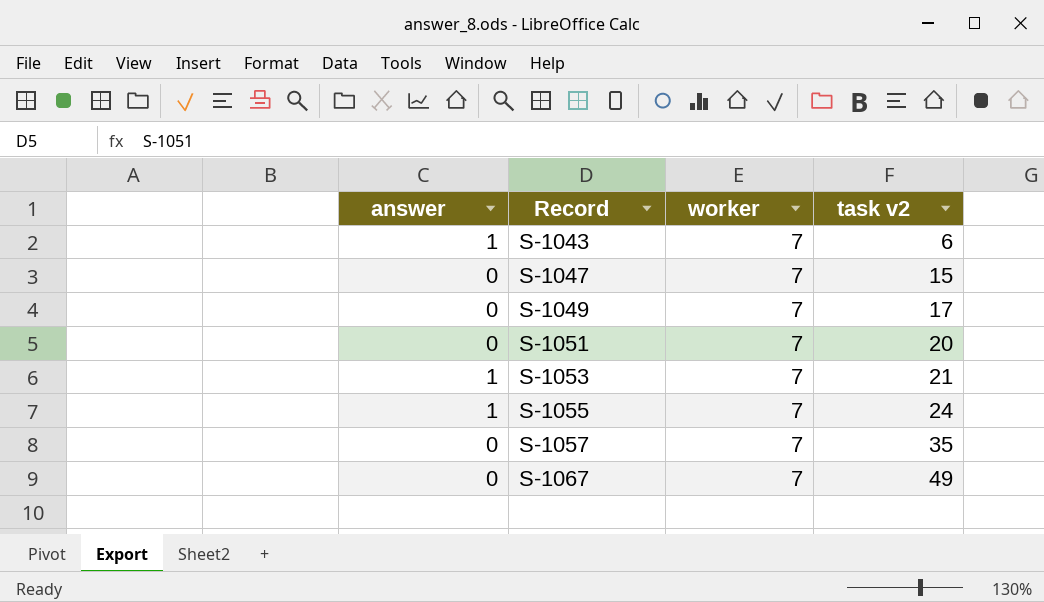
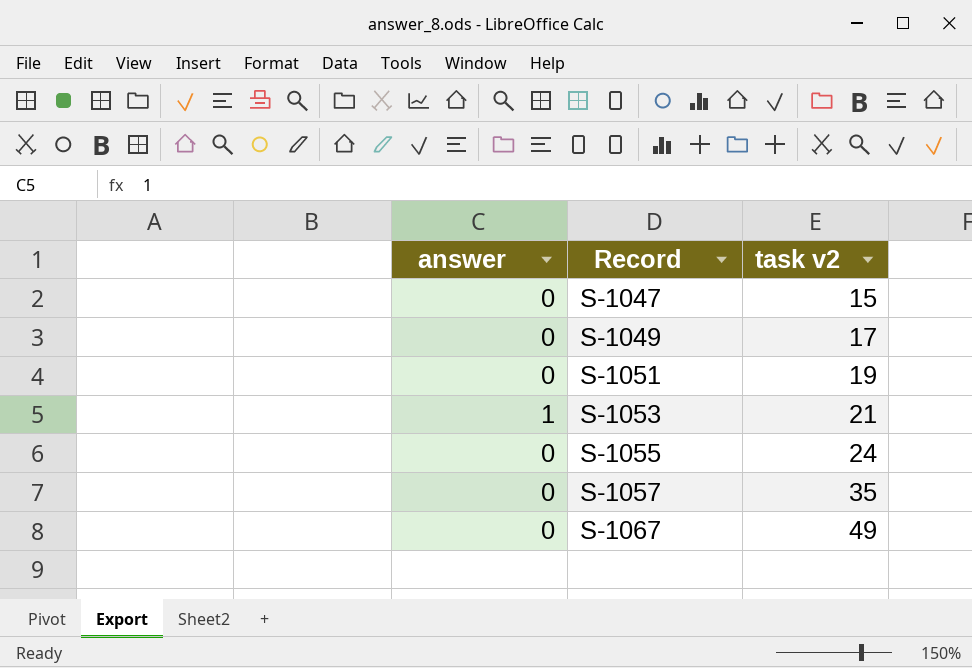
column worker | position: 3 -> none
row S-1043: 1 | 7 | 6 -> none
S-1051 | task v2: 20 -> 19
S-1055 | answer: 1 -> 0

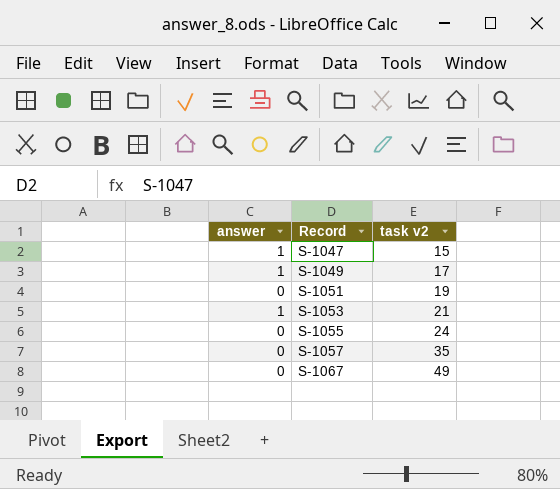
S-1047 | answer: 0 -> 1
S-1049 | answer: 0 -> 1

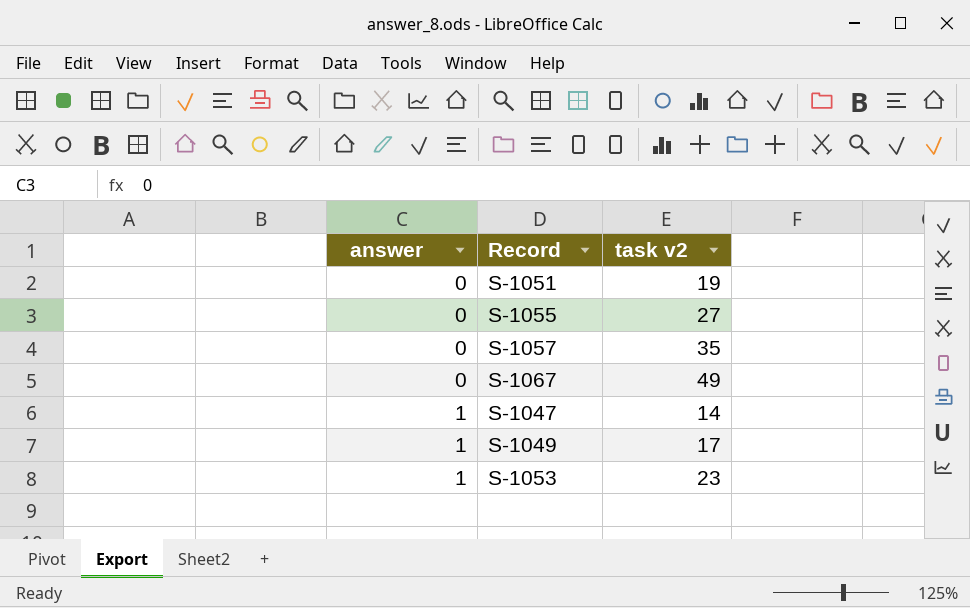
row order: Record ascending -> answer ascending
S-1055 | task v2: 24 -> 27
S-1047 | task v2: 15 -> 14
S-1053 | task v2: 21 -> 23

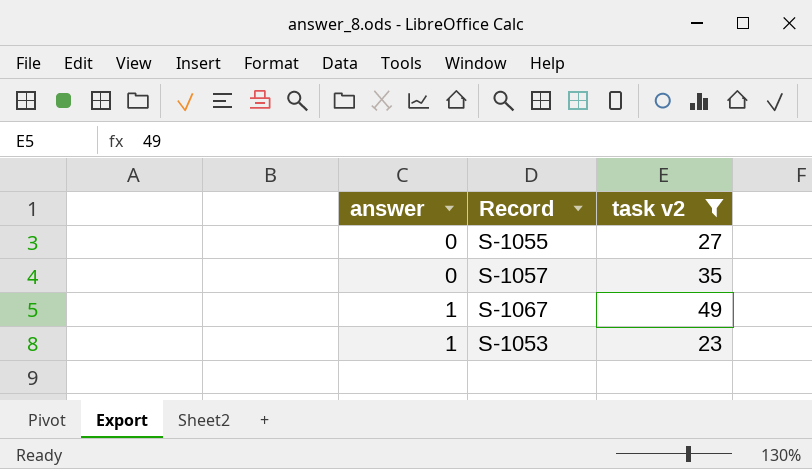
filter: none -> task v2 >= 23
S-1067 | answer: 0 -> 1

